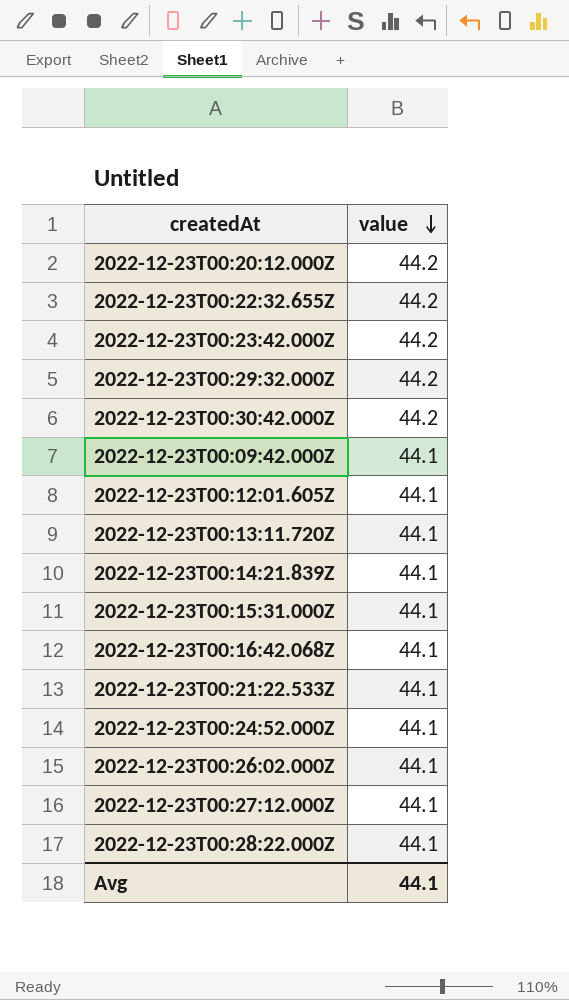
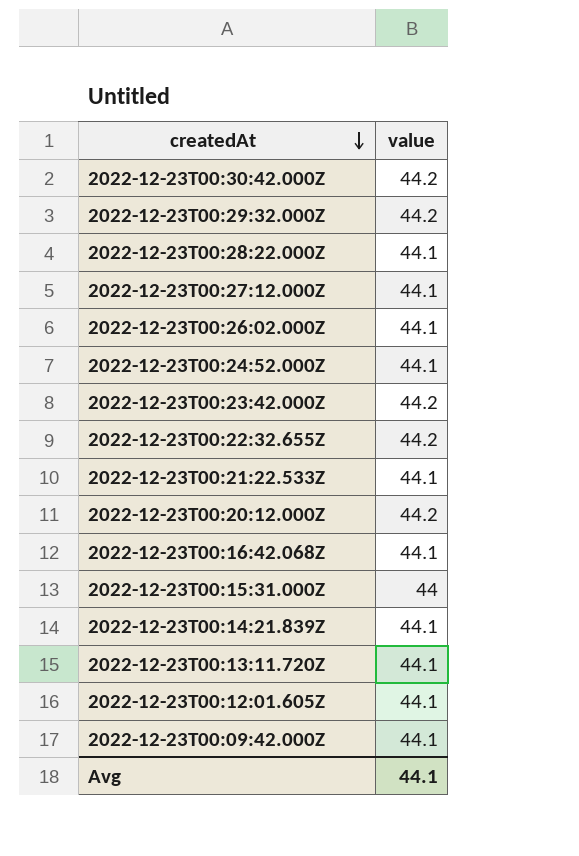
row order: value descending -> createdAt descending
2022-12-23T00:15:31.000Z | value: 44.1 -> 44

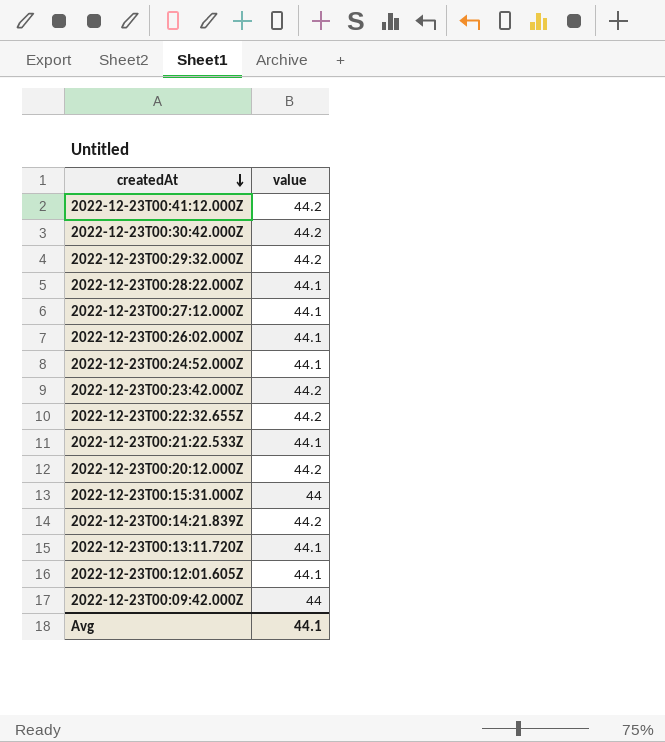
row 2022-12-23T00:16:42.068Z: 44.1 -> none
row 2022-12-23T00:41:12.000Z: none -> 44.2
2022-12-23T00:14:21.839Z | value: 44.1 -> 44.2
2022-12-23T00:09:42.000Z | value: 44.1 -> 44

